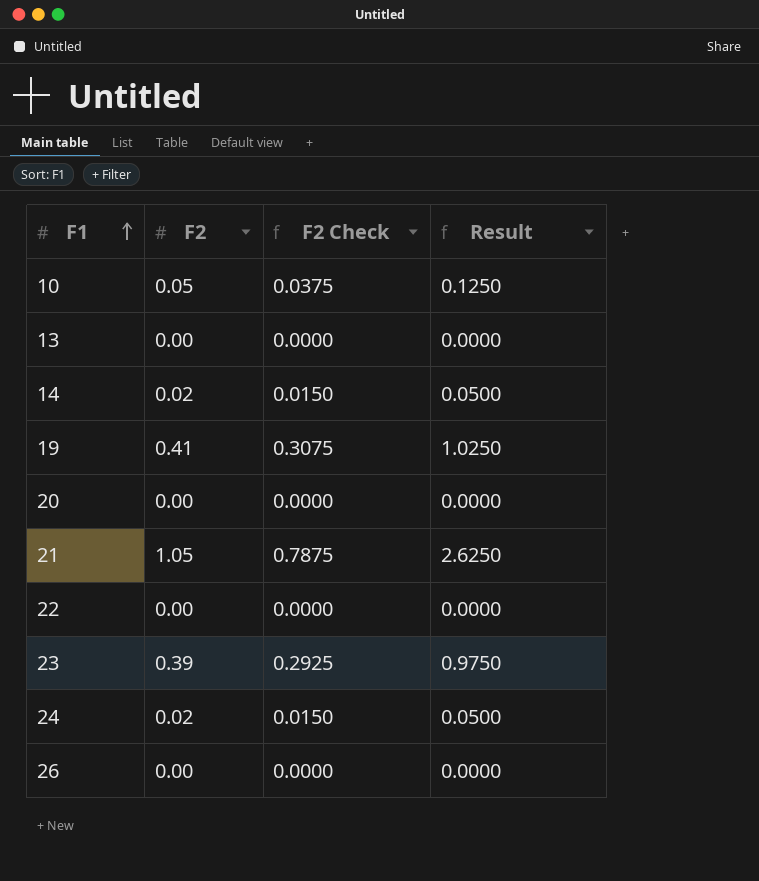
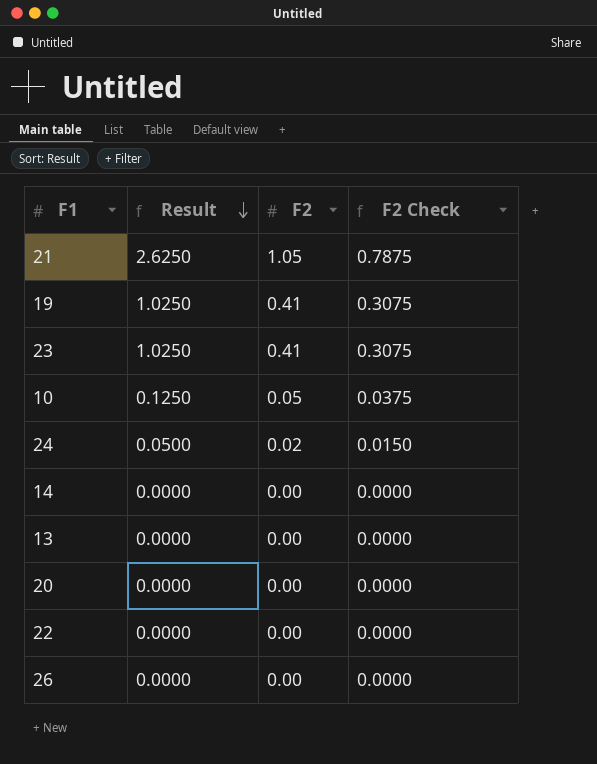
row order: F1 ascending -> Result descending
column Result | position: 4 -> 2
23 | Result: 0.9750 -> 1.0250
23 | F2: 0.39 -> 0.41
23 | F2 Check: 0.2925 -> 0.3075
14 | Result: 0.0500 -> 0.0000
14 | F2: 0.02 -> 0.00
14 | F2 Check: 0.0150 -> 0.0000

